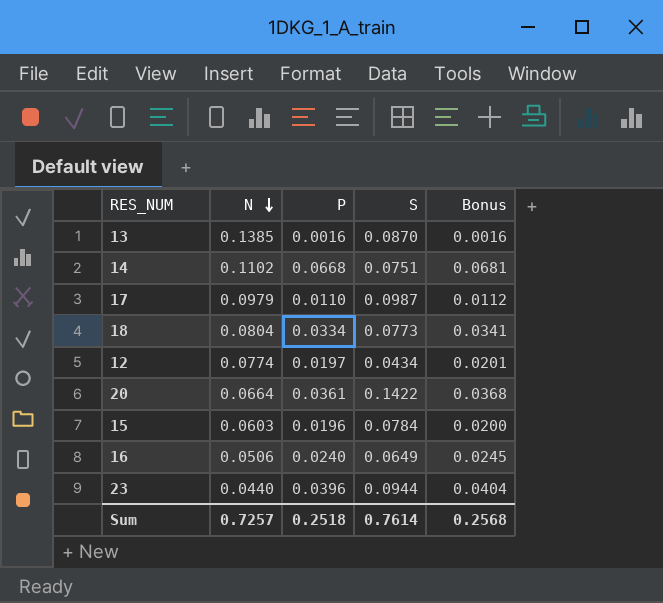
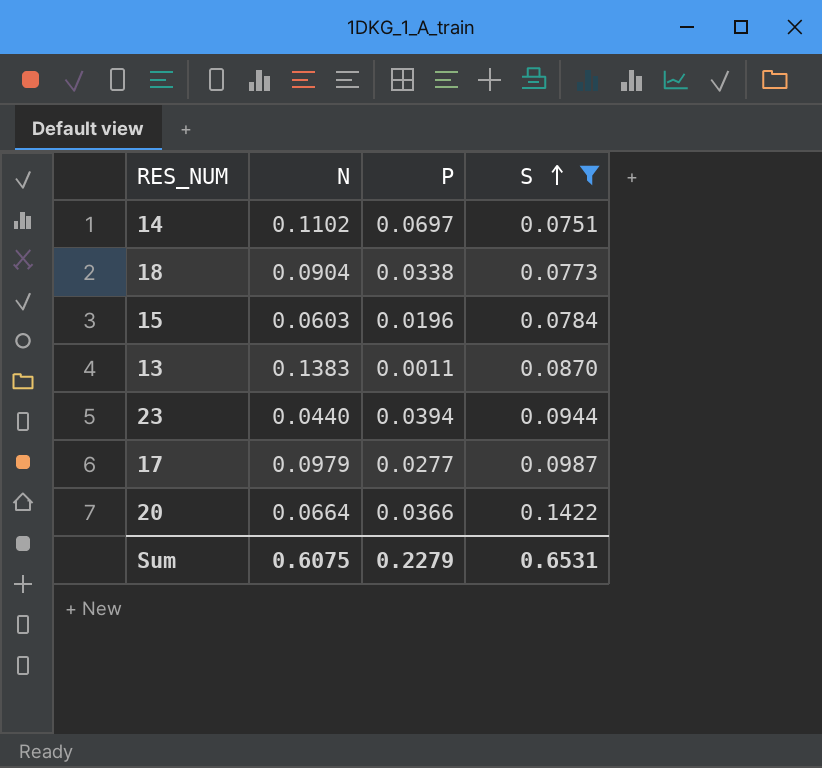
filter: none -> S >= 0.0751
row order: N descending -> S ascending
column Bonus | formula: [P] * 1.02 -> none
14 | P: 0.0668 -> 0.0697
18 | N: 0.0804 -> 0.0904
18 | P: 0.0334 -> 0.0338
13 | N: 0.1385 -> 0.1383
13 | P: 0.0016 -> 0.0011
23 | P: 0.0396 -> 0.0394
17 | P: 0.0110 -> 0.0277
20 | P: 0.0361 -> 0.0366
Sum | N: 0.7257 -> 0.6075
Sum | P: 0.2518 -> 0.2279
Sum | S: 0.7614 -> 0.6531

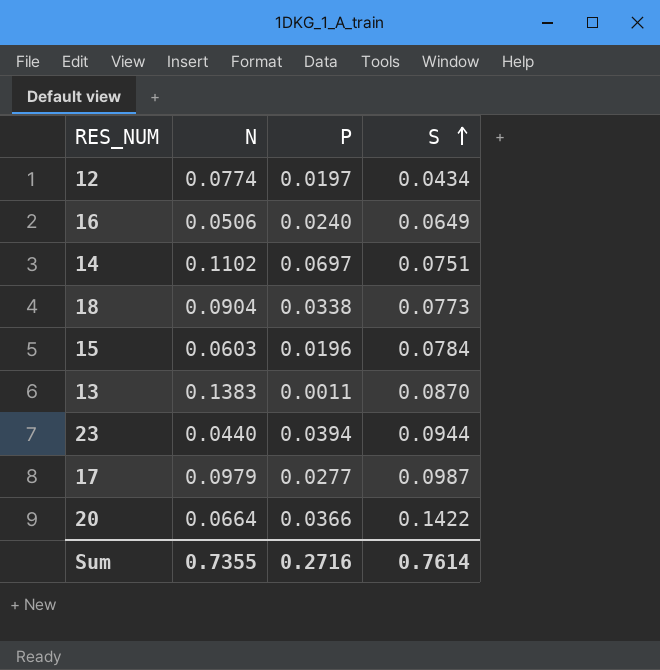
filter: S >= 0.0751 -> none
Sum | N: 0.6075 -> 0.7355
Sum | P: 0.2279 -> 0.2716
Sum | S: 0.6531 -> 0.7614

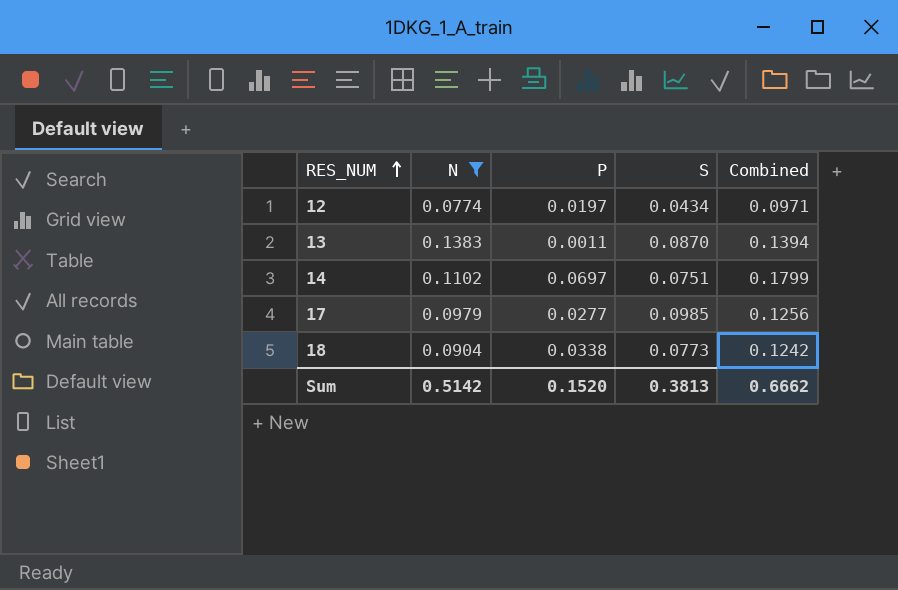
filter: none -> N >= 0.0774
row order: S ascending -> RES_NUM ascending
column Combined | formula: none -> [N] + [P]
17 | S: 0.0987 -> 0.0985
Sum | N: 0.7355 -> 0.5142
Sum | P: 0.2716 -> 0.1520
Sum | S: 0.7614 -> 0.3813

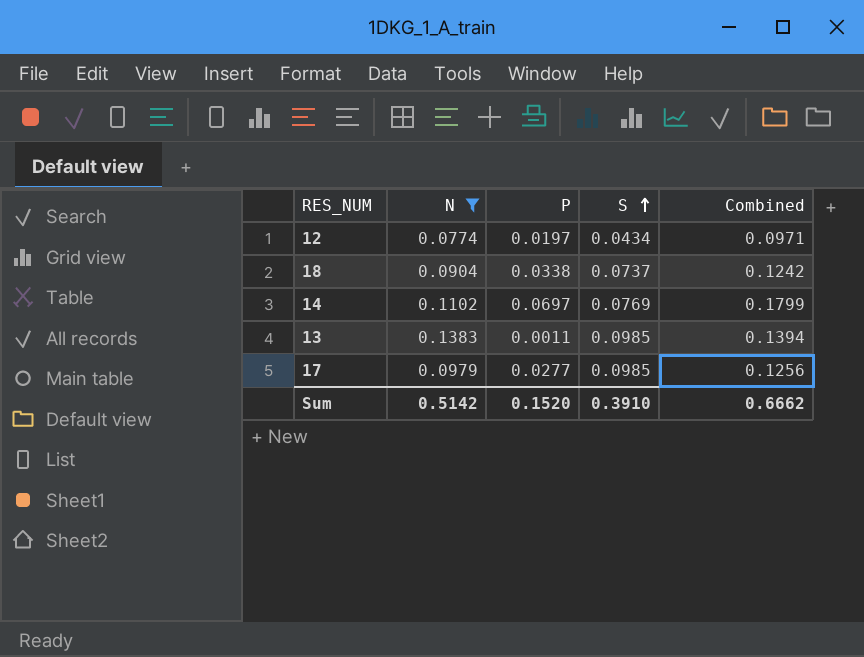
row order: RES_NUM ascending -> S ascending
18 | S: 0.0773 -> 0.0737
14 | S: 0.0751 -> 0.0769
13 | S: 0.0870 -> 0.0985
Sum | S: 0.3813 -> 0.3910

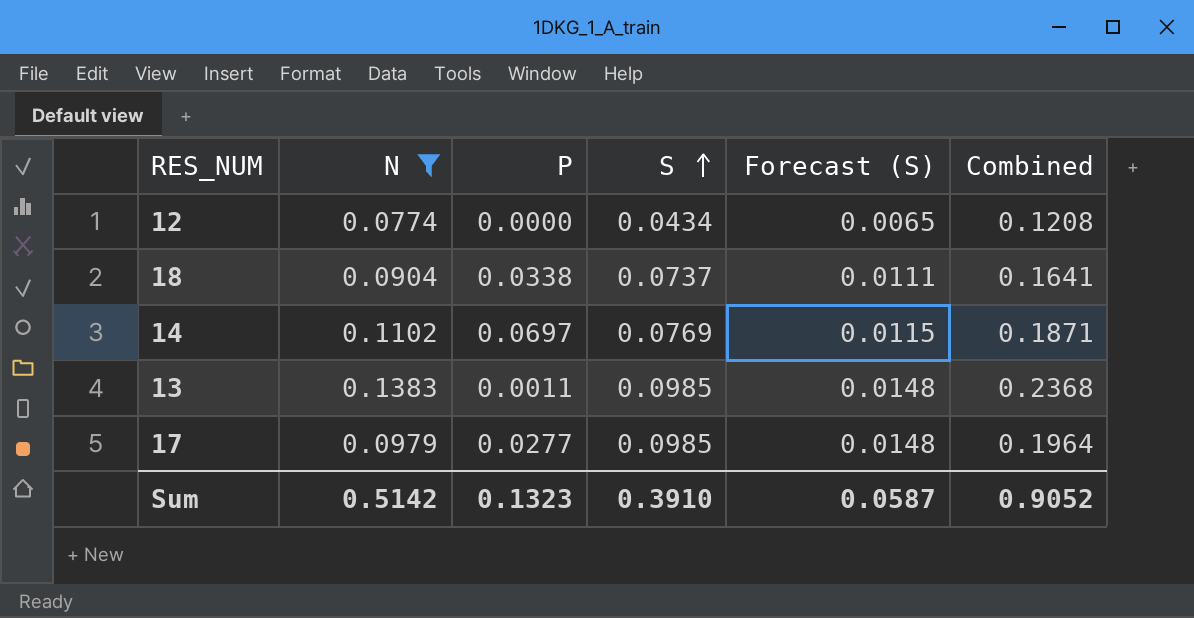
column Forecast (S) | formula: none -> [S] * 0.15
column Combined | formula: [N] + [P] -> [N] + [S]
12 | P: 0.0197 -> 0.0000
Sum | P: 0.1520 -> 0.1323
Sum | Combined: 0.6662 -> 0.9052

